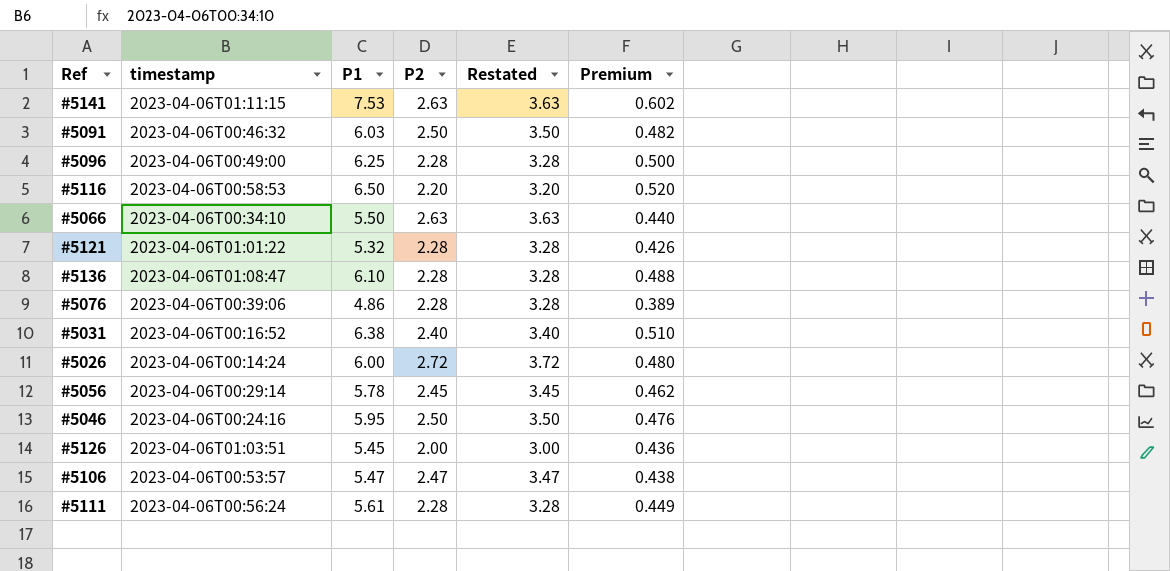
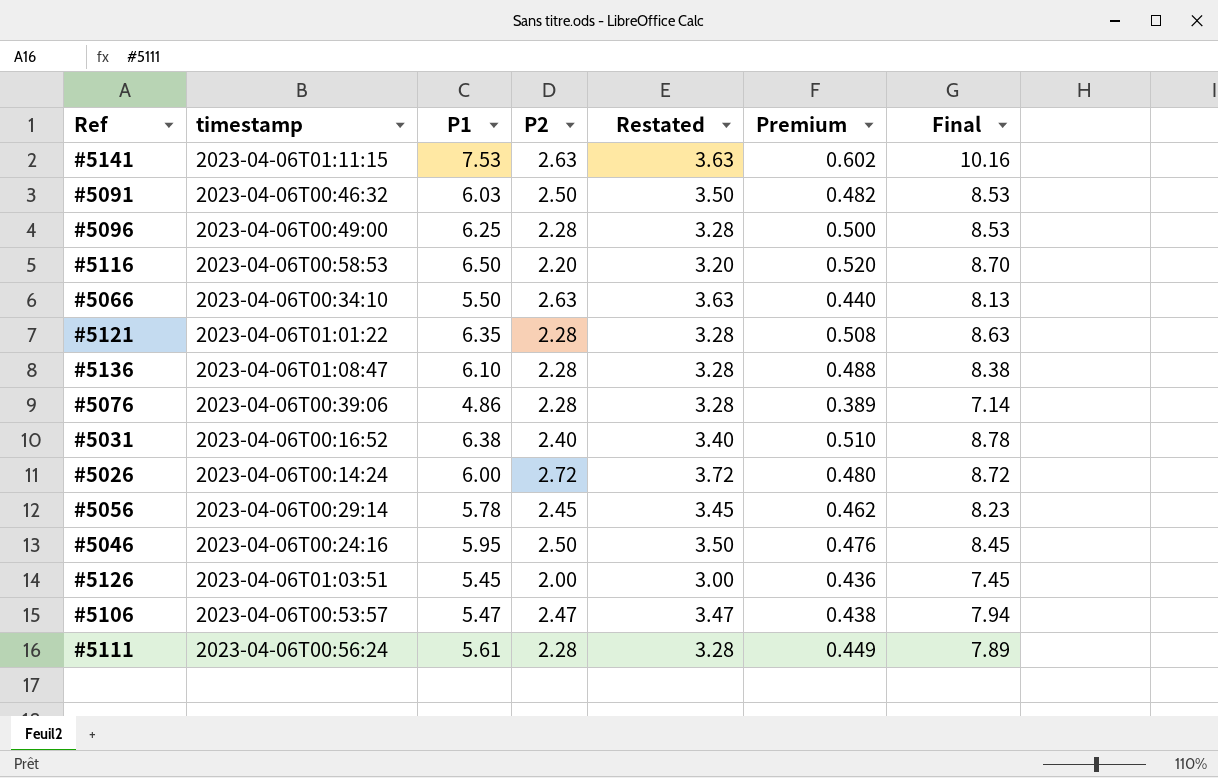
column Final | formula: none -> [P1] + [P2]
#5121 | P1: 5.32 -> 6.35
#5121 | Premium: 0.426 -> 0.508

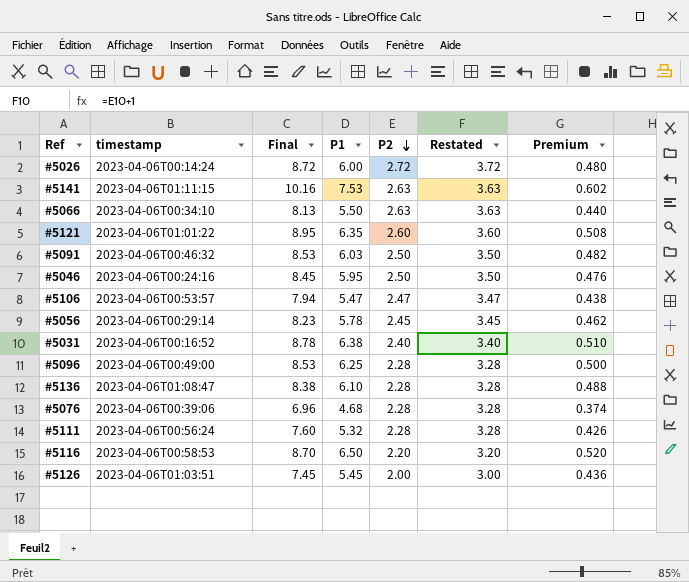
row order: none -> P2 descending
column Final | position: 7 -> 3
#5121 | Final: 8.63 -> 8.95
#5121 | P2: 2.28 -> 2.60
#5121 | Restated: 3.28 -> 3.60
#5076 | Final: 7.14 -> 6.96
#5076 | P1: 4.86 -> 4.68
#5076 | Premium: 0.389 -> 0.374
#5111 | Final: 7.89 -> 7.60
#5111 | P1: 5.61 -> 5.32
#5111 | Premium: 0.449 -> 0.426

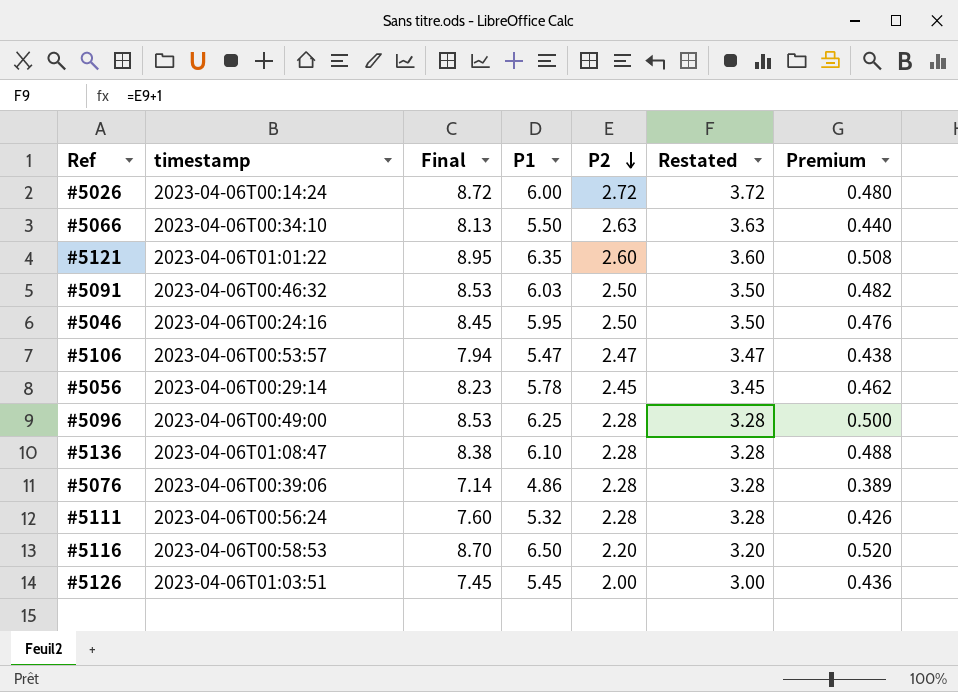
row #5141: 2023-04-06T01:11:15 | 10.16 | 7.53 | 2.63 | 3.63 | 0.602 -> none
row #5031: 2023-04-06T00:16:52 | 8.78 | 6.38 | 2.40 | 3.40 | 0.510 -> none
#5076 | Final: 6.96 -> 7.14
#5076 | P1: 4.68 -> 4.86
#5076 | Premium: 0.374 -> 0.389

